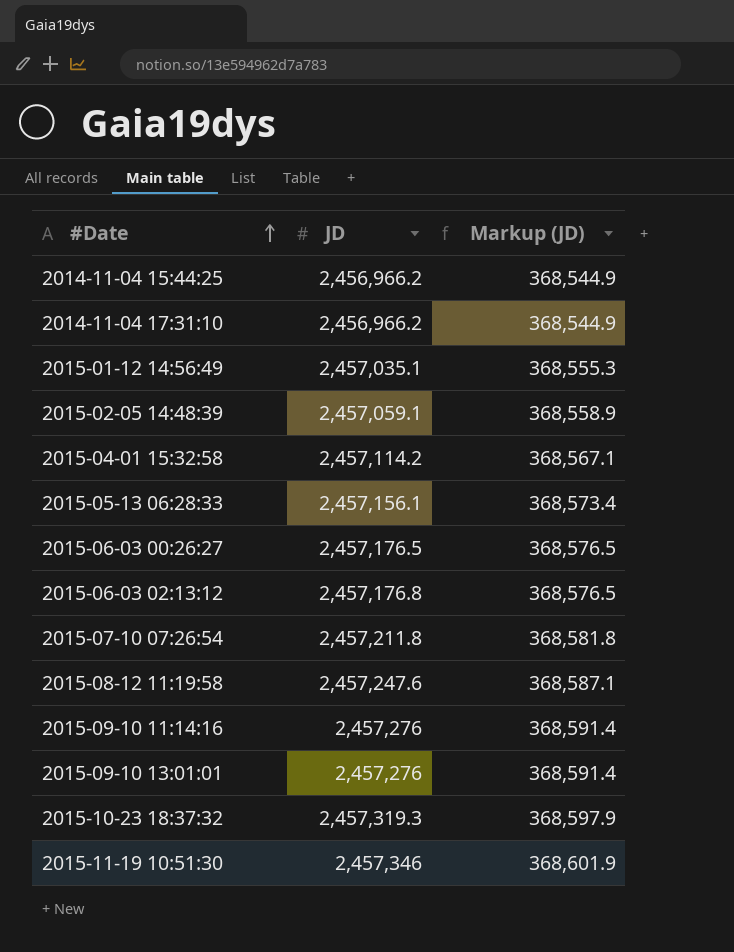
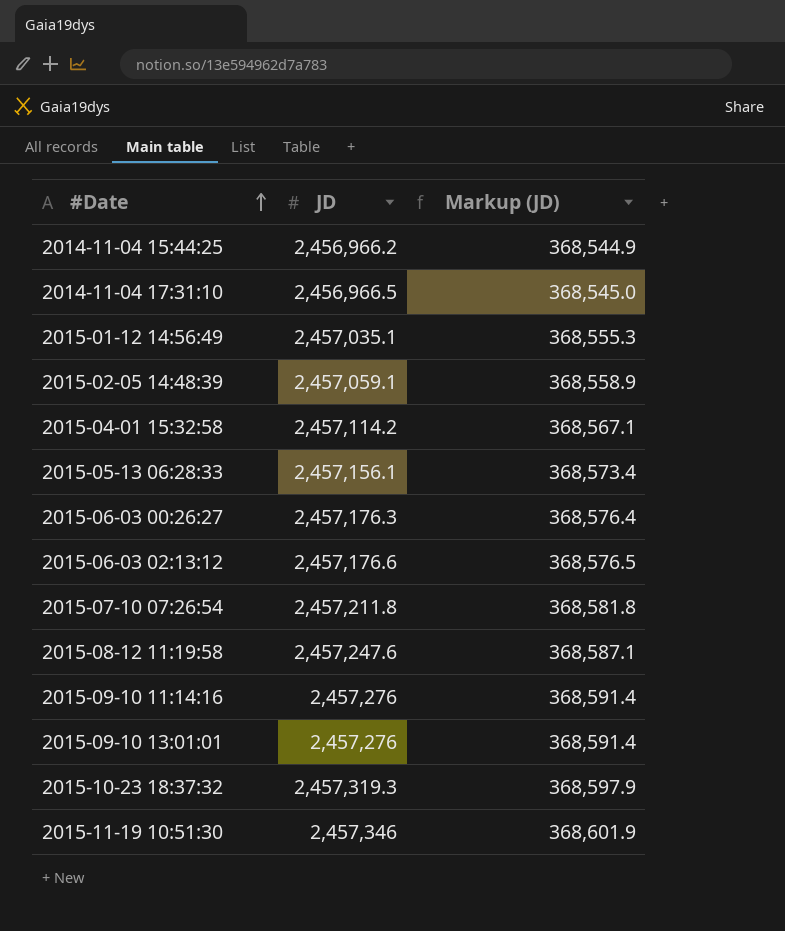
2014-11-04 17:31:10 | JD: 2,456,966.2 -> 2,456,966.5
2014-11-04 17:31:10 | Markup (JD): 368,544.9 -> 368,545.0
2015-06-03 00:26:27 | JD: 2,457,176.5 -> 2,457,176.3
2015-06-03 00:26:27 | Markup (JD): 368,576.5 -> 368,576.4
2015-06-03 02:13:12 | JD: 2,457,176.8 -> 2,457,176.6

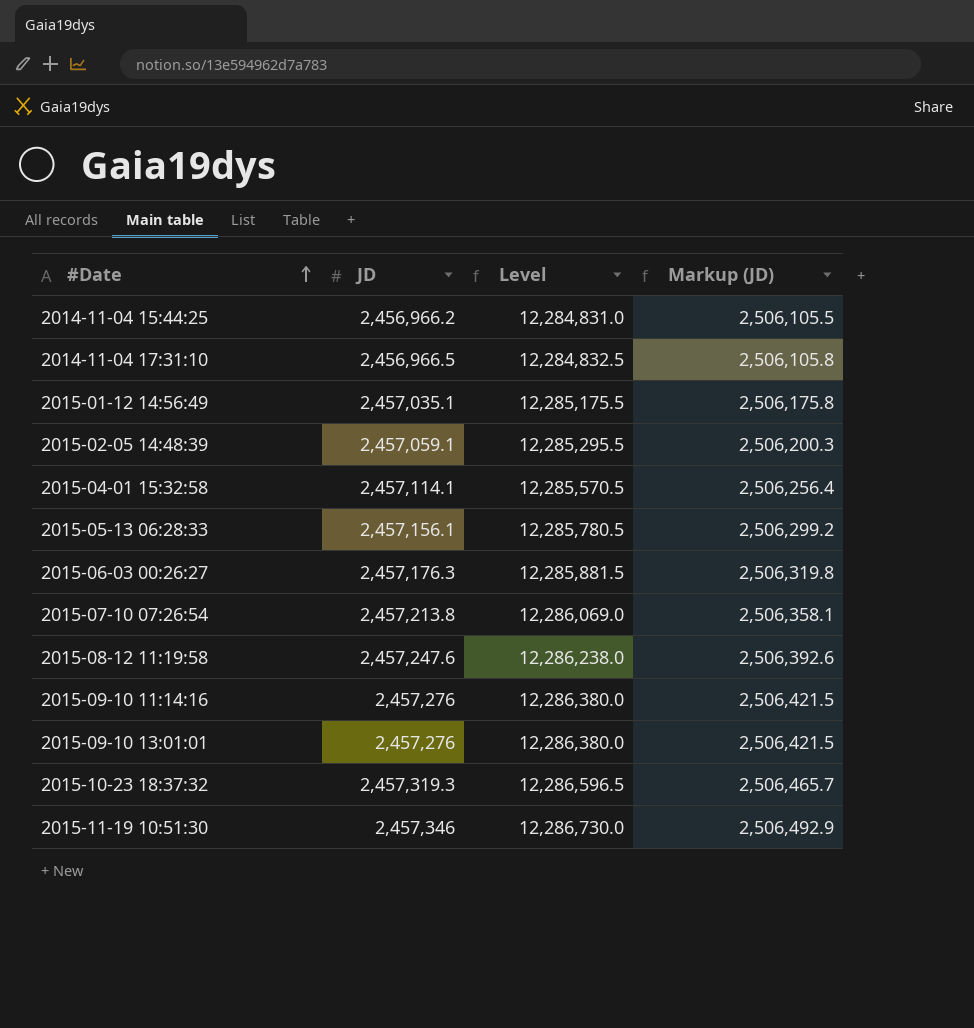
column Level | formula: none -> [JD] * 5
column Markup (JD) | formula: [JD] * 0.15 -> [JD] * 1.02
row 2015-06-03 02:13:12: 2,457,176.6 | 368,576.5 -> none
2015-04-01 15:32:58 | JD: 2,457,114.2 -> 2,457,114.1
2015-07-10 07:26:54 | JD: 2,457,211.8 -> 2,457,213.8

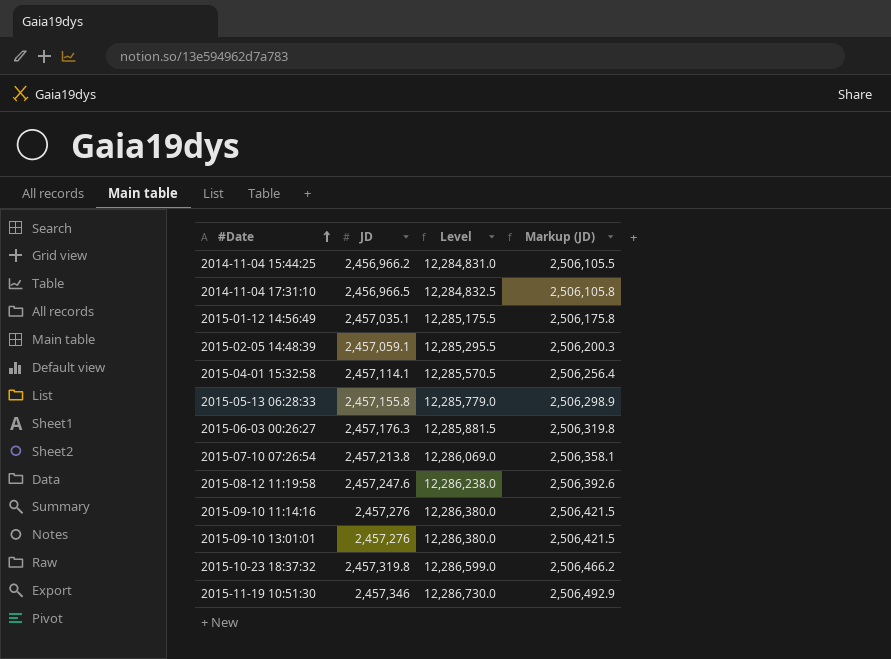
2015-05-13 06:28:33 | JD: 2,457,156.1 -> 2,457,155.8
2015-05-13 06:28:33 | Level: 12,285,780.5 -> 12,285,779.0
2015-05-13 06:28:33 | Markup (JD): 2,506,299.2 -> 2,506,298.9
2015-10-23 18:37:32 | JD: 2,457,319.3 -> 2,457,319.8
2015-10-23 18:37:32 | Level: 12,286,596.5 -> 12,286,599.0
2015-10-23 18:37:32 | Markup (JD): 2,506,465.7 -> 2,506,466.2

